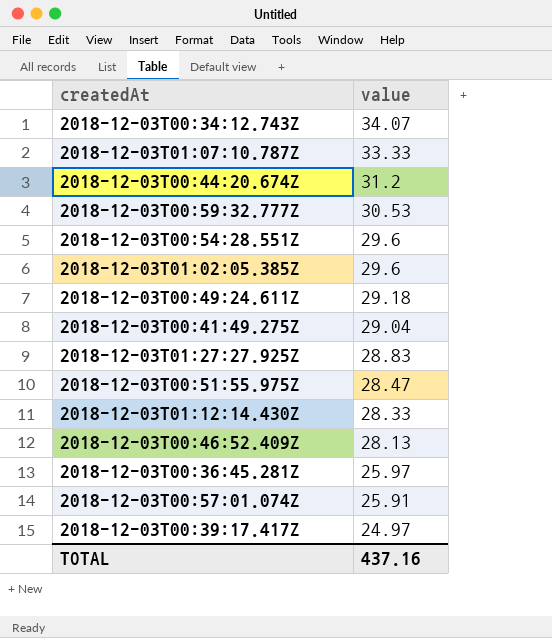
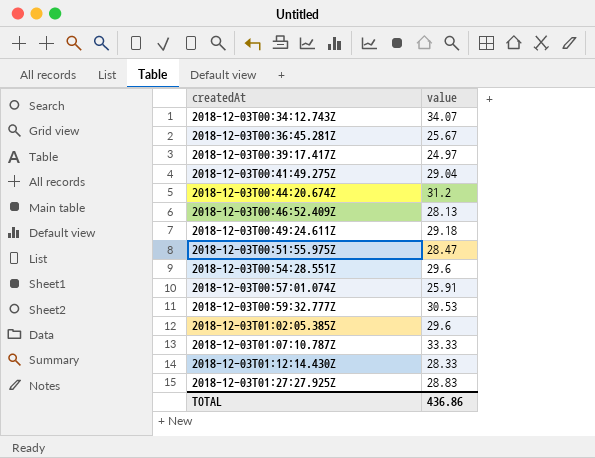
row order: value descending -> createdAt ascending
2018-12-03T00:36:45.281Z | value: 25.97 -> 25.67
TOTAL | value: 437.16 -> 436.86

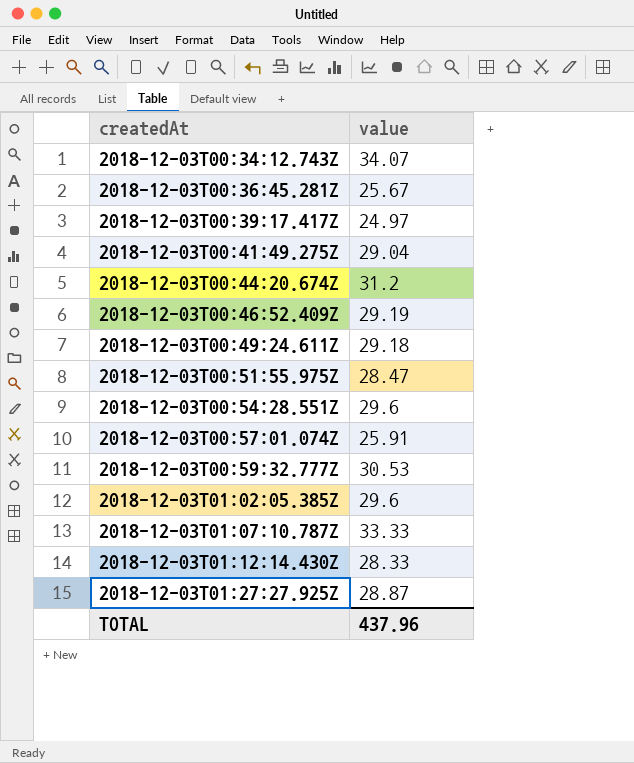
2018-12-03T00:46:52.409Z | value: 28.13 -> 29.19
2018-12-03T01:27:27.925Z | value: 28.83 -> 28.87
TOTAL | value: 436.86 -> 437.96

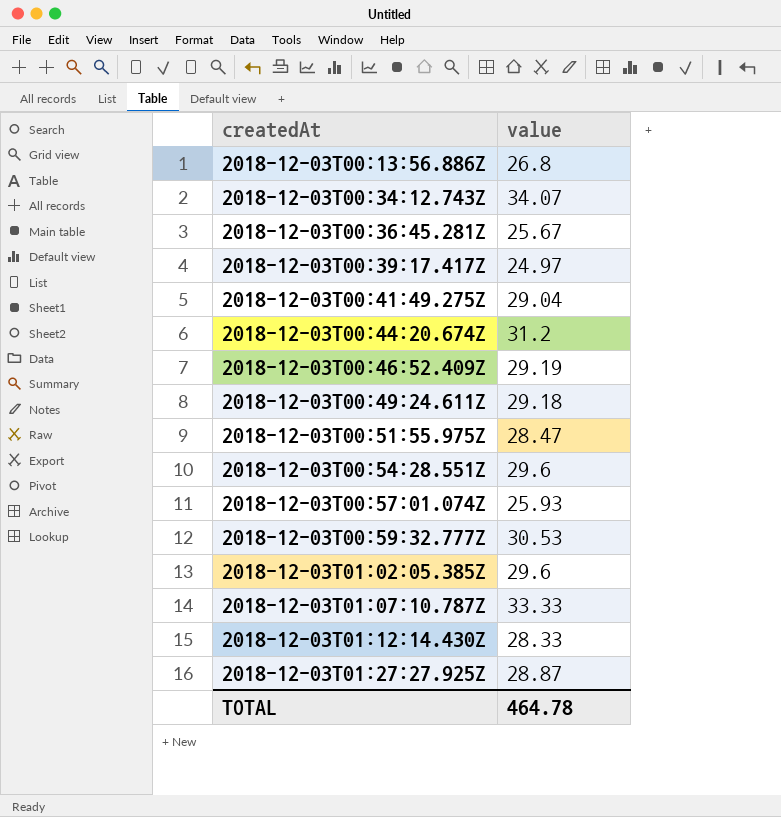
row 2018-12-03T00:13:56.886Z: none -> 26.8
2018-12-03T00:57:01.074Z | value: 25.91 -> 25.93
TOTAL | value: 437.96 -> 464.78

